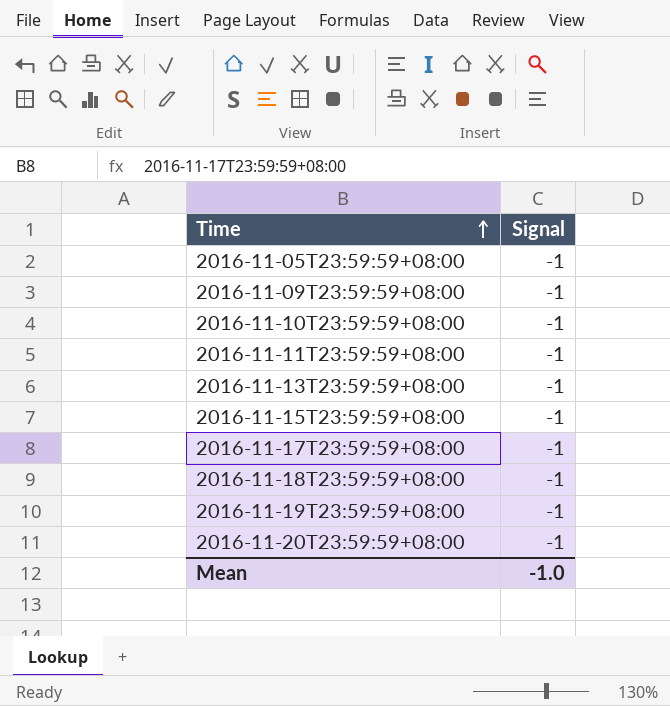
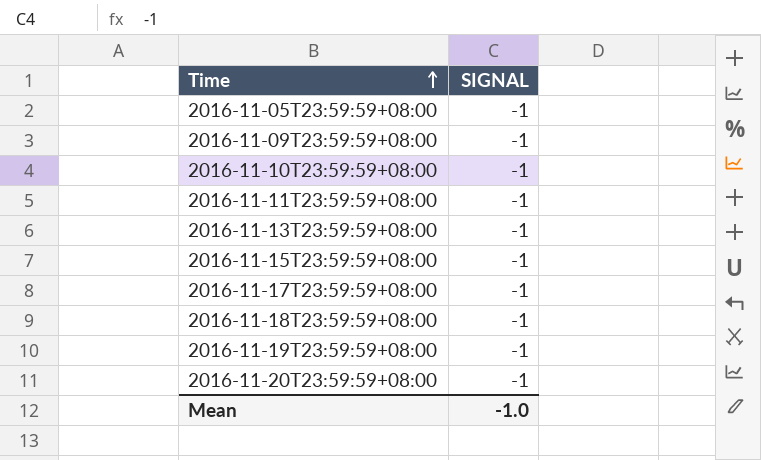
column name: Signal -> SIGNAL

